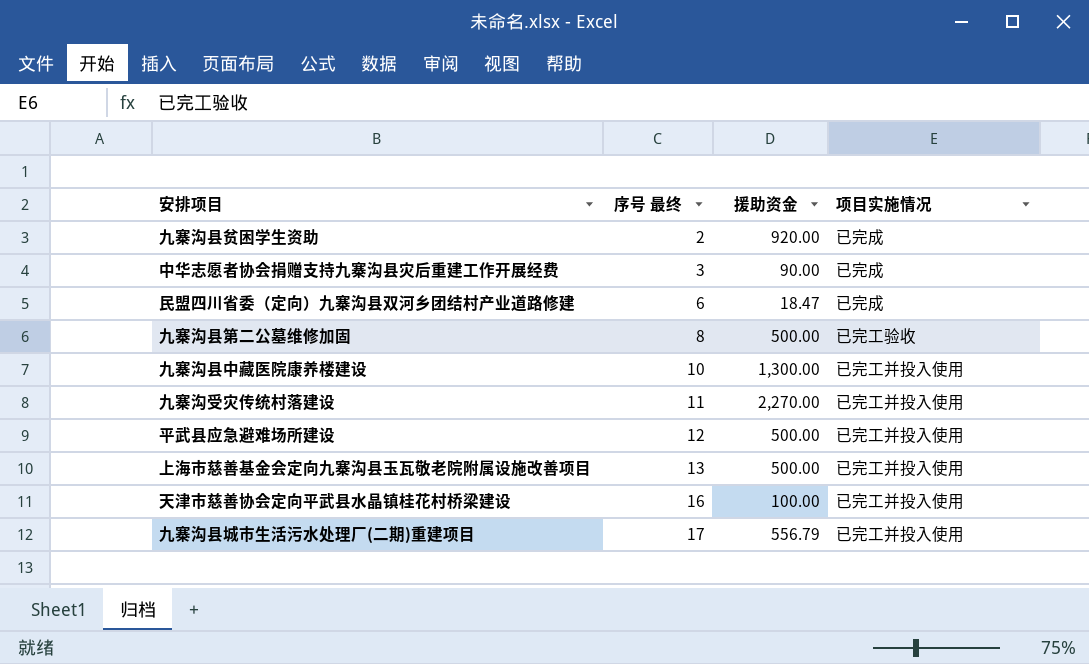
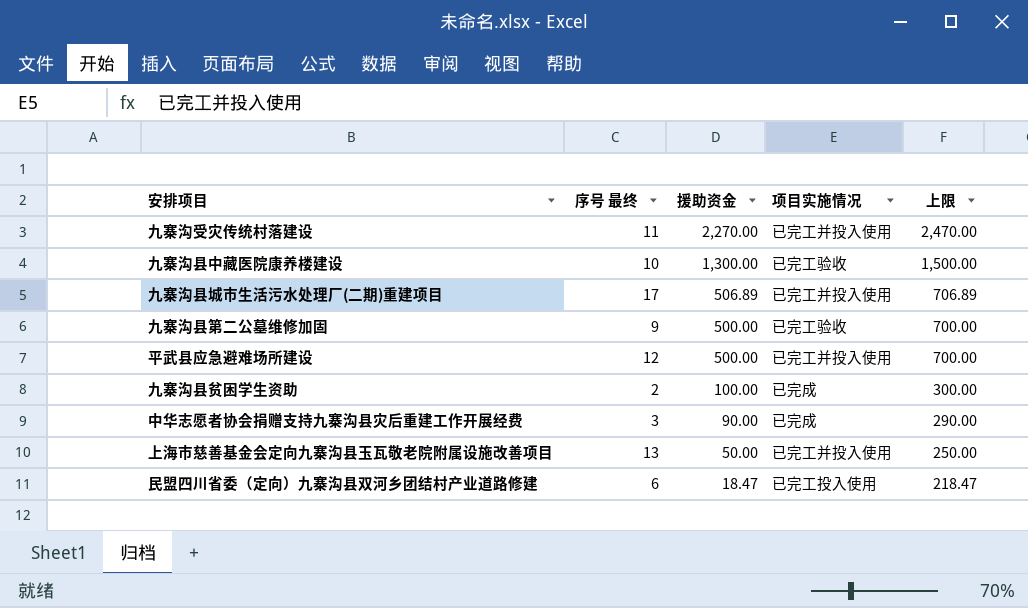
row order: 序号 最终 ascending -> 援助资金 descending
column 上限 | formula: none -> [援助资金] + 200
row 天津市慈善协会定向平武县水晶镇桂花村桥梁建设: 16 | 100.00 | 已完工并投入使用 -> none
九寨沟县中藏医院康养楼建设 | 项目实施情况: 已完工并投入使用 -> 已完工验收
九寨沟县城市生活污水处理厂(二期)重建项目 | 援助资金: 556.79 -> 506.89
九寨沟县第二公墓维修加固 | 序号 最终: 8 -> 9
九寨沟县贫困学生资助 | 援助资金: 920.00 -> 100.00
上海市慈善基金会定向九寨沟县玉瓦敬老院附属设施改善项目 | 援助资金: 500.00 -> 50.00
民盟四川省委（定向）九寨沟县双河乡团结村产业道路修建 | 项目实施情况: 已完成 -> 已完工投入使用

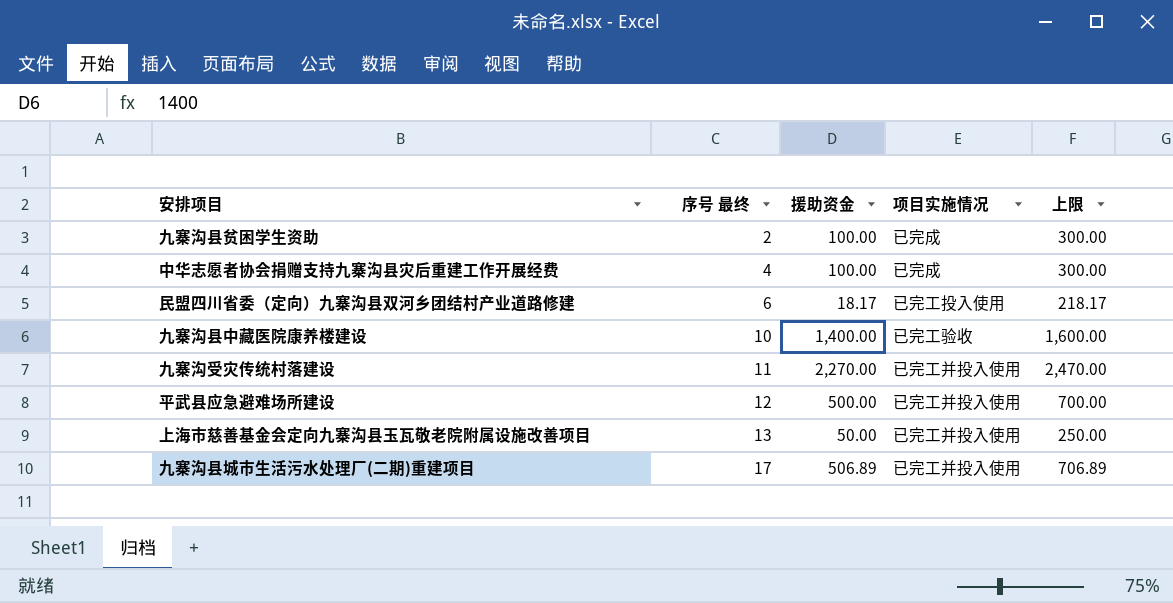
row order: 援助资金 descending -> 序号 最终 ascending
row 九寨沟县第二公墓维修加固: 9 | 500.00 | 已完工验收 | 700.00 -> none
中华志愿者协会捐赠支持九寨沟县灾后重建工作开展经费 | 序号 最终: 3 -> 4
中华志愿者协会捐赠支持九寨沟县灾后重建工作开展经费 | 援助资金: 90.00 -> 100.00
中华志愿者协会捐赠支持九寨沟县灾后重建工作开展经费 | 上限: 290.00 -> 300.00
民盟四川省委（定向）九寨沟县双河乡团结村产业道路修建 | 援助资金: 18.47 -> 18.17
民盟四川省委（定向）九寨沟县双河乡团结村产业道路修建 | 上限: 218.47 -> 218.17
九寨沟县中藏医院康养楼建设 | 援助资金: 1,300.00 -> 1,400.00
九寨沟县中藏医院康养楼建设 | 上限: 1,500.00 -> 1,600.00

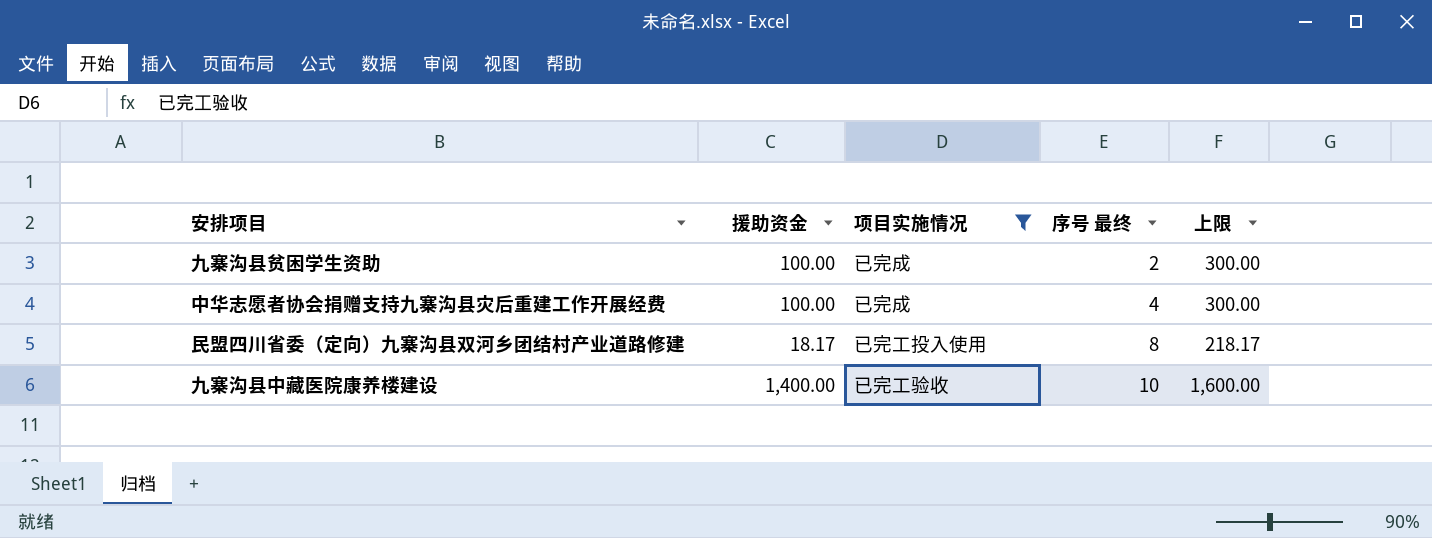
filter: none -> 项目实施情况 != 已完工并投入使用
column 序号 最终 | position: 2 -> 4
民盟四川省委（定向）九寨沟县双河乡团结村产业道路修建 | 序号 最终: 6 -> 8

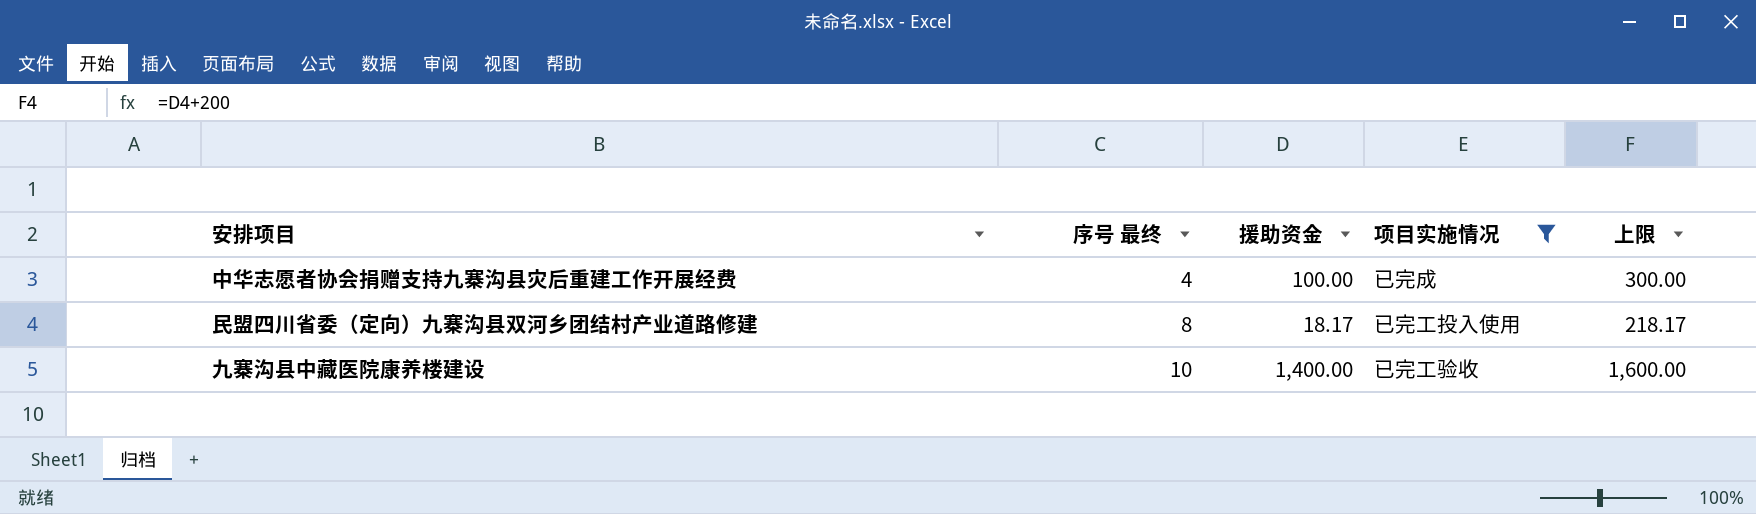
column 序号 最终 | position: 4 -> 2
row 九寨沟县贫困学生资助: 100.00 | 已完成 | 2 | 300.00 -> none

